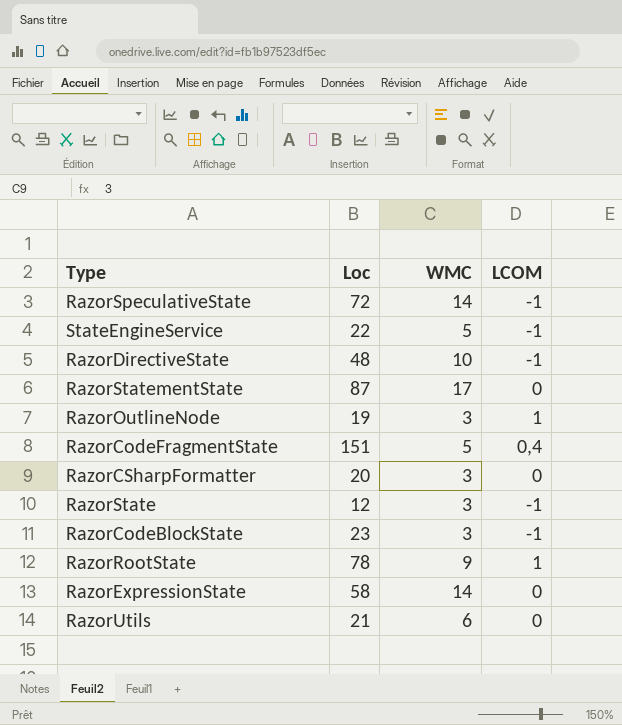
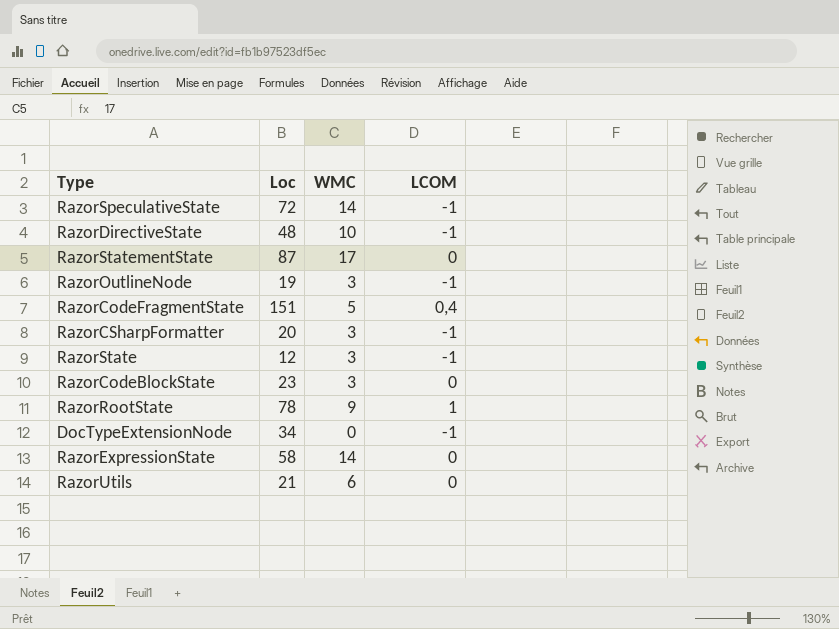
row StateEngineService: 22 | 5 | -1 -> none
RazorOutlineNode | LCOM: 1 -> -1
RazorCSharpFormatter | LCOM: 0 -> -1
RazorCodeBlockState | LCOM: -1 -> 0
row DocTypeExtensionNode: none -> 34 | 0 | -1

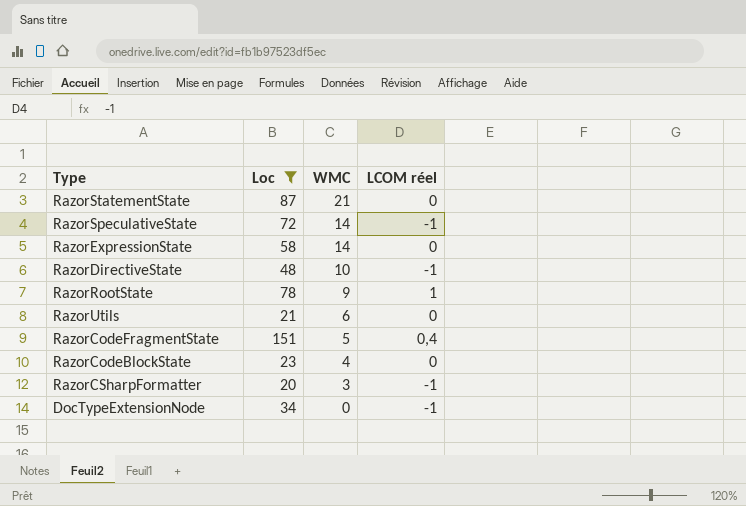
filter: none -> Loc >= 20
row order: none -> WMC descending
column name: LCOM -> LCOM réel
RazorStatementState | WMC: 17 -> 21
RazorCodeBlockState | WMC: 3 -> 4

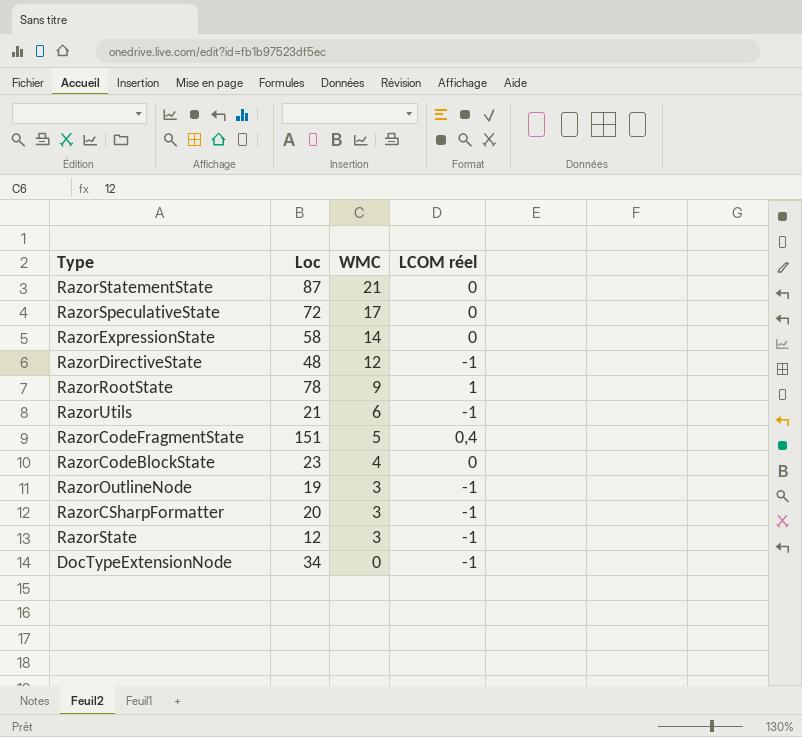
filter: Loc >= 20 -> none
RazorSpeculativeState | WMC: 14 -> 17
RazorSpeculativeState | LCOM réel: -1 -> 0
RazorDirectiveState | WMC: 10 -> 12
RazorUtils | LCOM réel: 0 -> -1

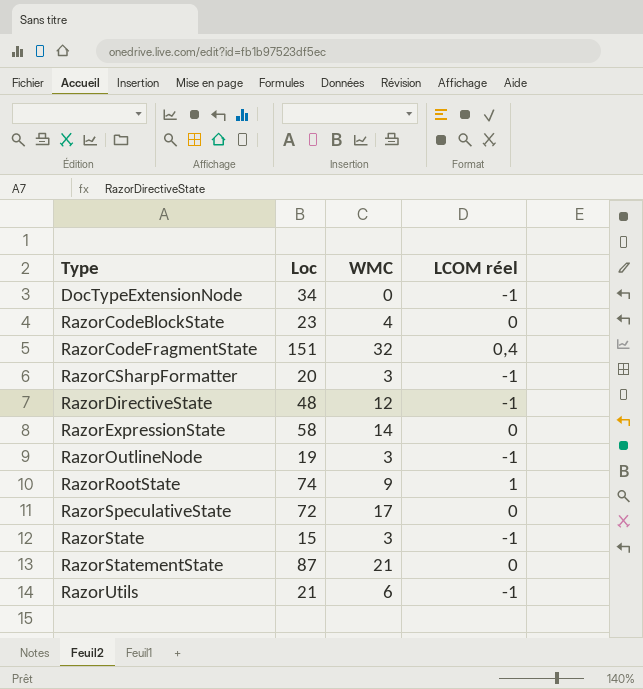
row order: WMC descending -> Type ascending
RazorCodeFragmentState | WMC: 5 -> 32
RazorRootState | Loc: 78 -> 74
RazorState | Loc: 12 -> 15

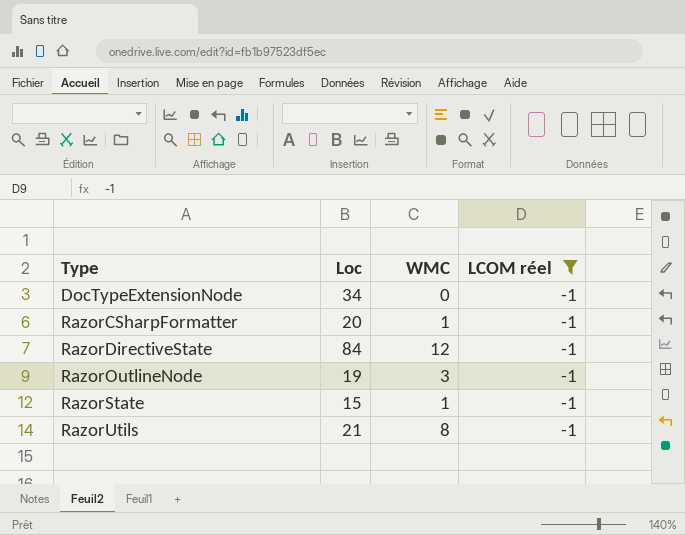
filter: none -> LCOM réel = -1
RazorCSharpFormatter | WMC: 3 -> 1
RazorDirectiveState | Loc: 48 -> 84
RazorState | WMC: 3 -> 1
RazorUtils | WMC: 6 -> 8

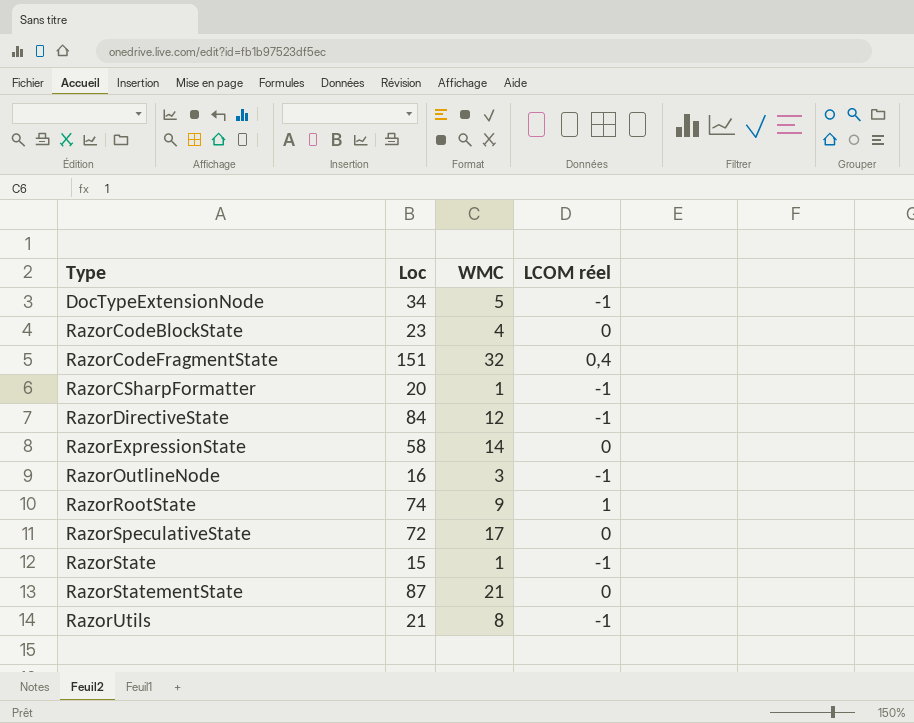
filter: LCOM réel = -1 -> none
DocTypeExtensionNode | WMC: 0 -> 5
RazorOutlineNode | Loc: 19 -> 16

